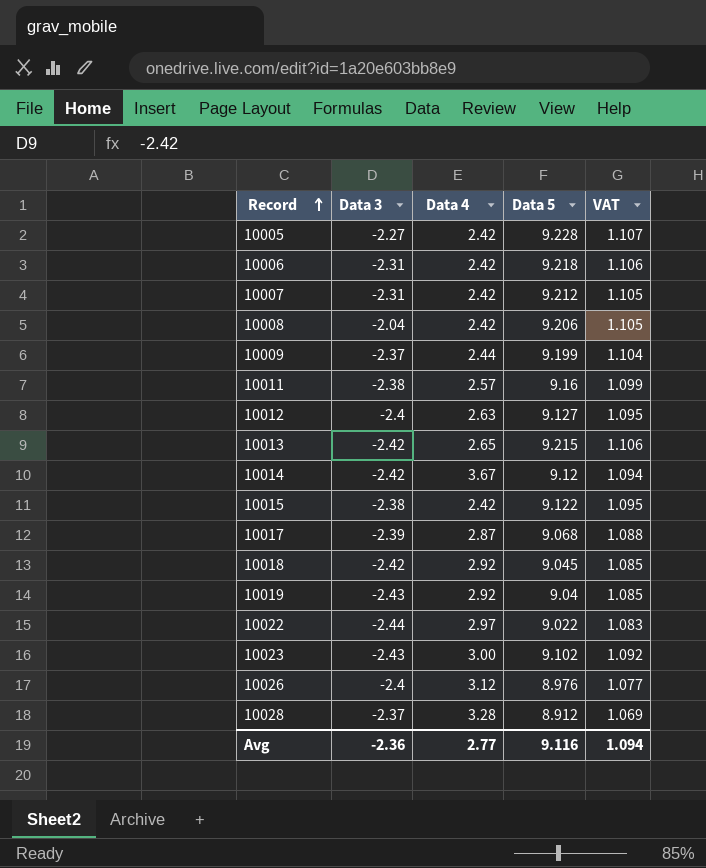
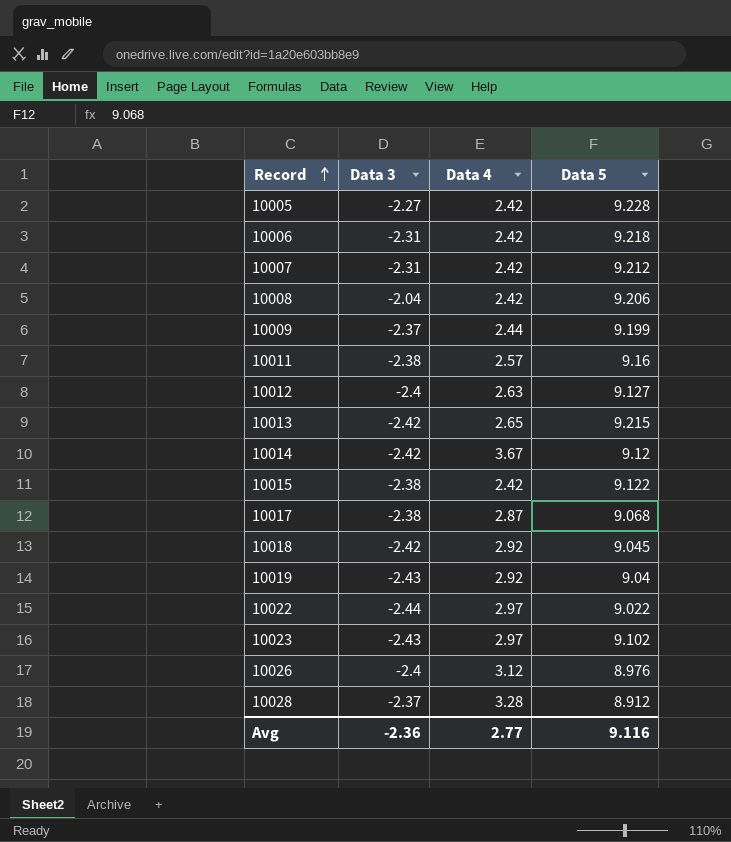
column VAT | formula: [Data 5] * 0.12 -> none
10017 | Data 3: -2.39 -> -2.38
10023 | Data 4: 3.00 -> 2.97

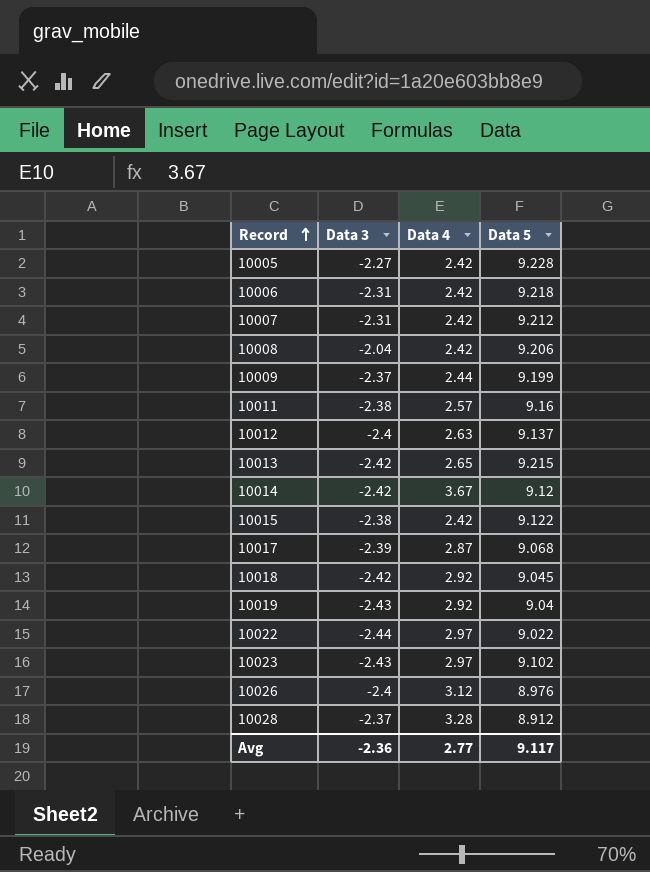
10012 | Data 5: 9.127 -> 9.137
10017 | Data 3: -2.38 -> -2.39
Avg | Data 5: 9.116 -> 9.117

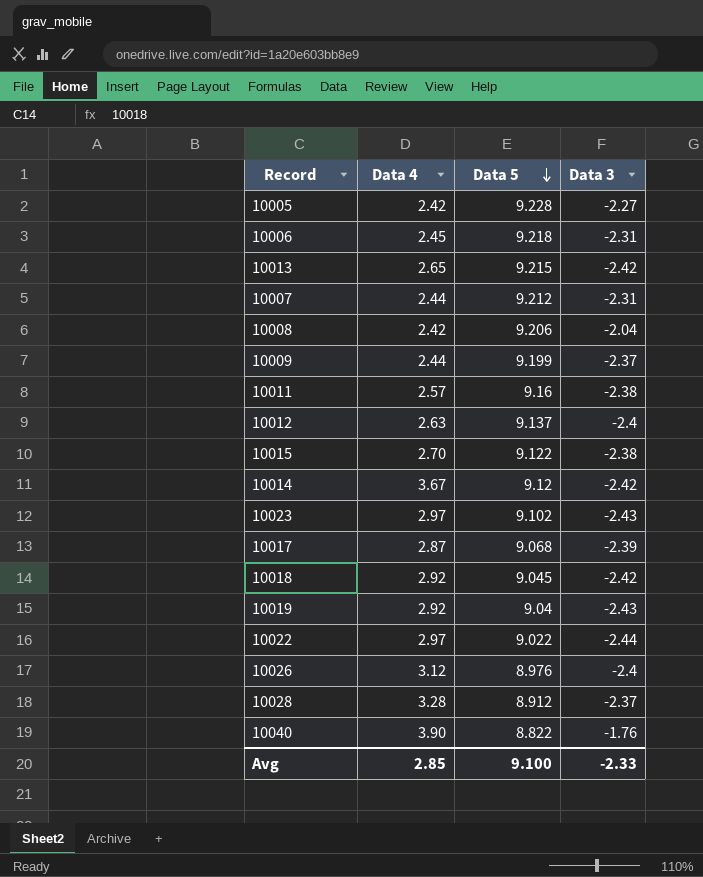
row order: Record ascending -> Data 5 descending
column Data 3 | position: 2 -> 4
10006 | Data 4: 2.42 -> 2.45
10007 | Data 4: 2.42 -> 2.44
10015 | Data 4: 2.42 -> 2.70
row 10040: none -> 3.90 | 8.822 | -1.76
Avg | Data 4: 2.77 -> 2.85
Avg | Data 5: 9.117 -> 9.100
Avg | Data 3: -2.36 -> -2.33

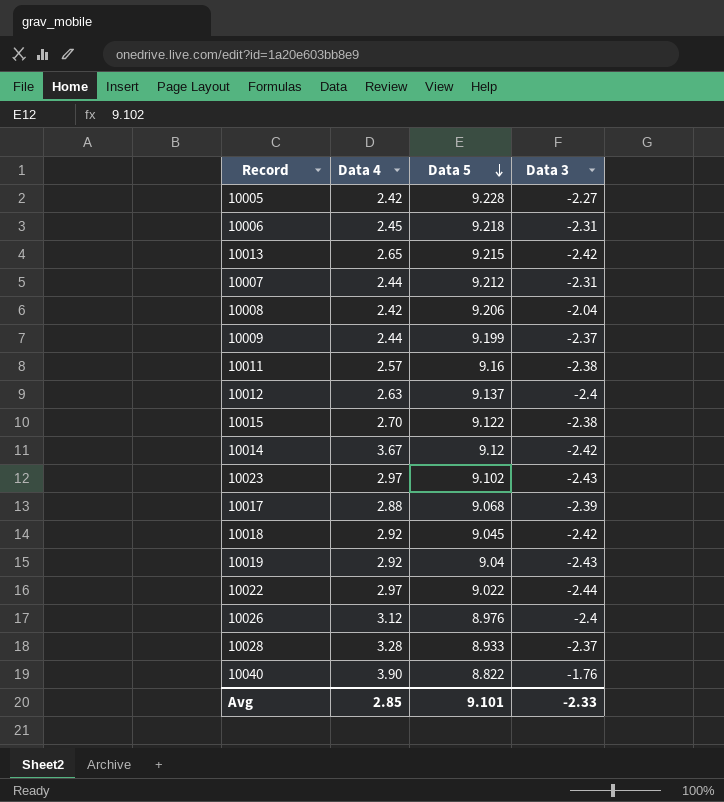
10017 | Data 4: 2.87 -> 2.88
10028 | Data 5: 8.912 -> 8.933
Avg | Data 5: 9.100 -> 9.101

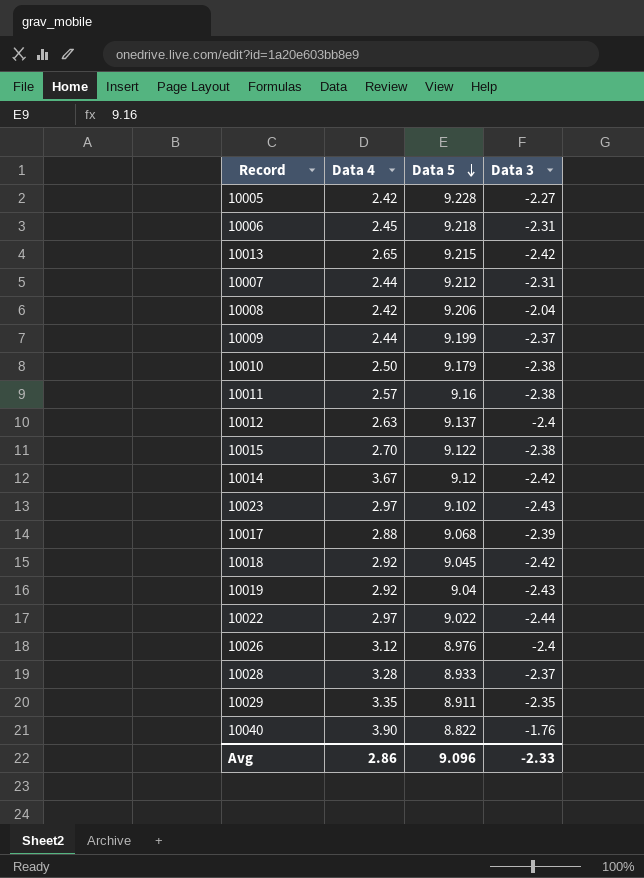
row 10010: none -> 2.50 | 9.179 | -2.38
row 10029: none -> 3.35 | 8.911 | -2.35
Avg | Data 4: 2.85 -> 2.86
Avg | Data 5: 9.101 -> 9.096

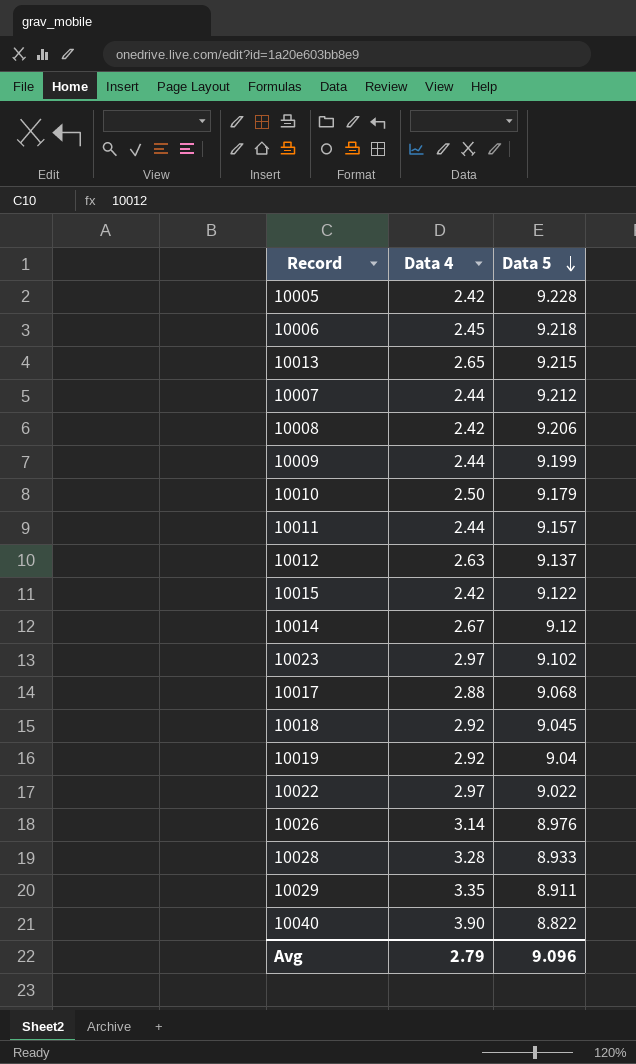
column Data 3 | position: 4 -> none
10011 | Data 4: 2.57 -> 2.44
10011 | Data 5: 9.16 -> 9.157
10015 | Data 4: 2.70 -> 2.42
10014 | Data 4: 3.67 -> 2.67
10026 | Data 4: 3.12 -> 3.14
Avg | Data 4: 2.86 -> 2.79

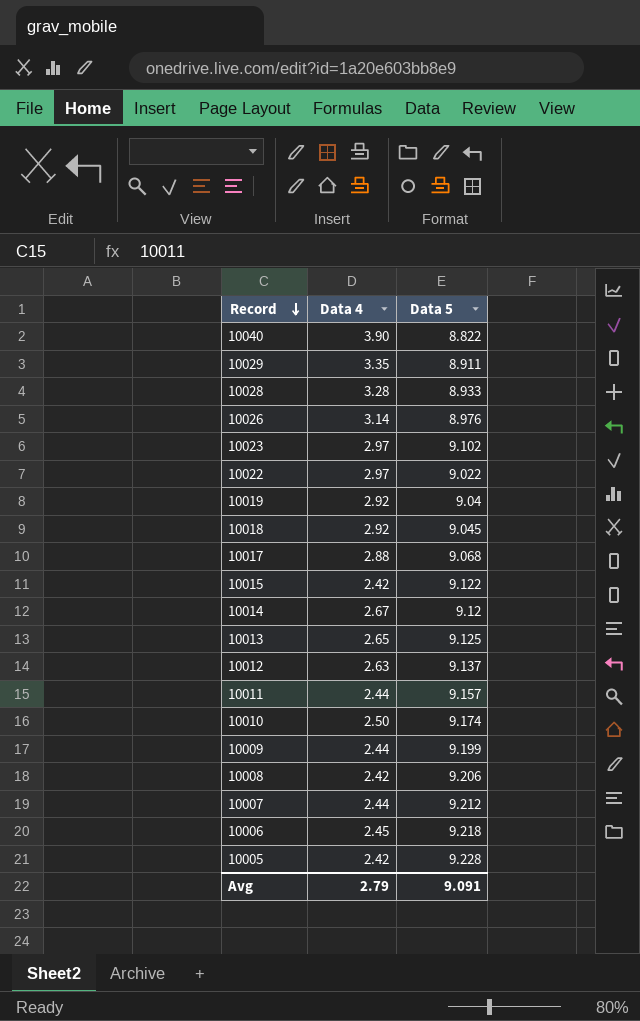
row order: Data 5 descending -> Record descending
10013 | Data 5: 9.215 -> 9.125
10010 | Data 5: 9.179 -> 9.174
Avg | Data 5: 9.096 -> 9.091

